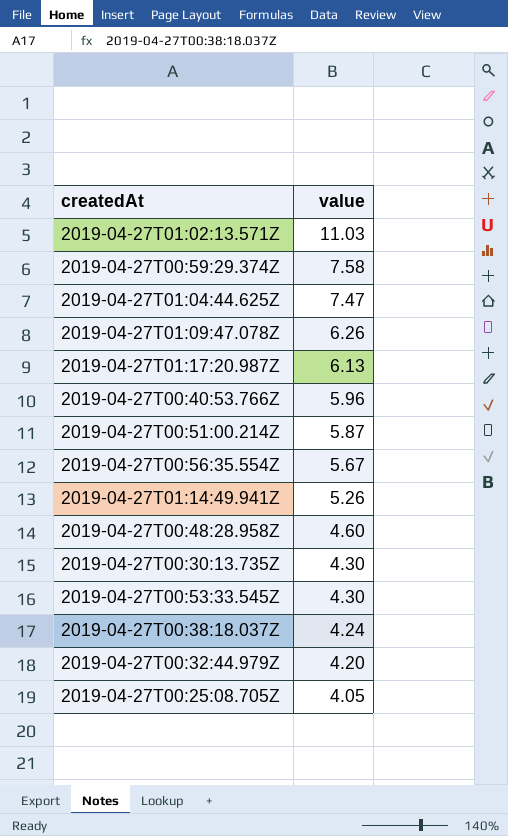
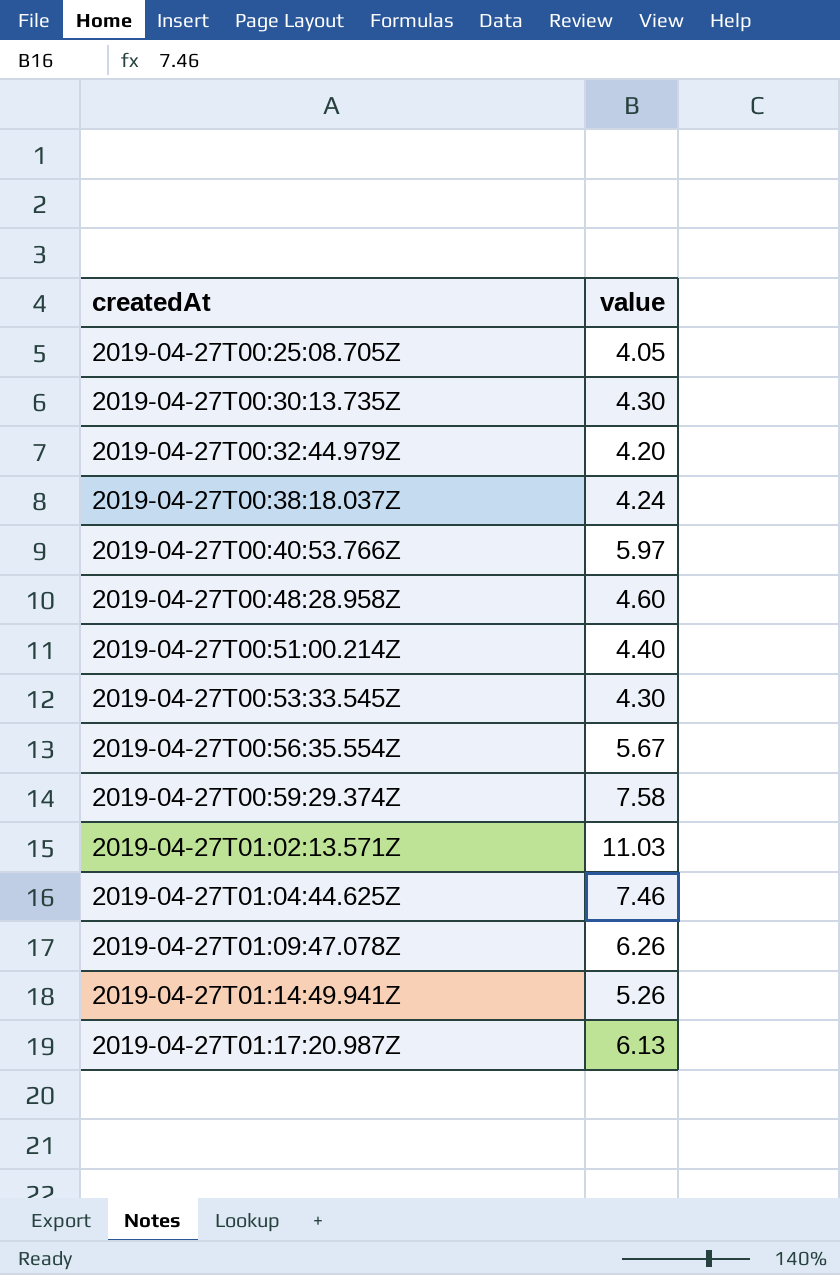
row order: value descending -> createdAt ascending
2019-04-27T00:40:53.766Z | value: 5.96 -> 5.97
2019-04-27T00:51:00.214Z | value: 5.87 -> 4.40
2019-04-27T01:04:44.625Z | value: 7.47 -> 7.46

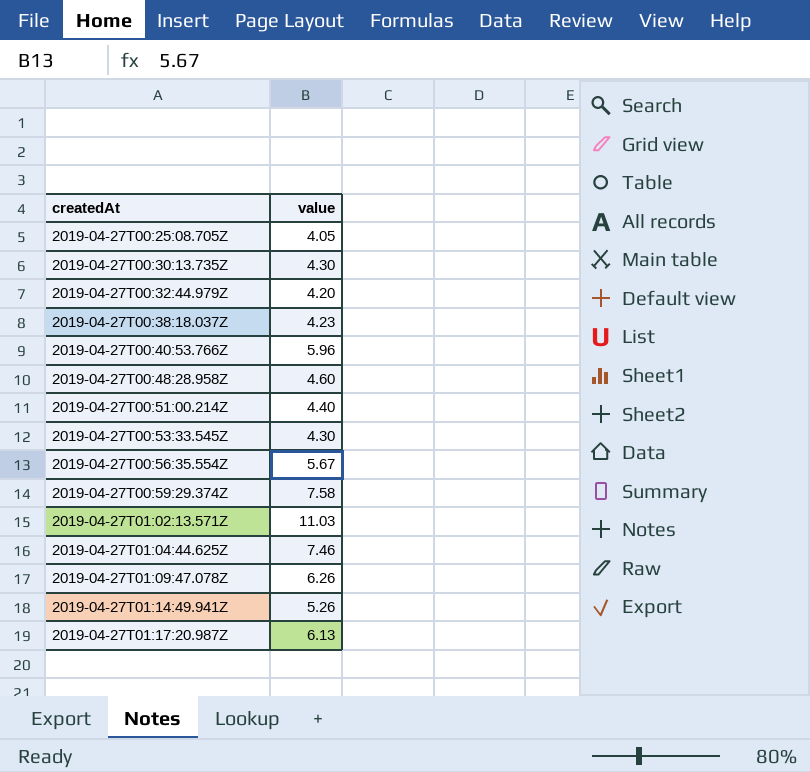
2019-04-27T00:38:18.037Z | value: 4.24 -> 4.23
2019-04-27T00:40:53.766Z | value: 5.97 -> 5.96

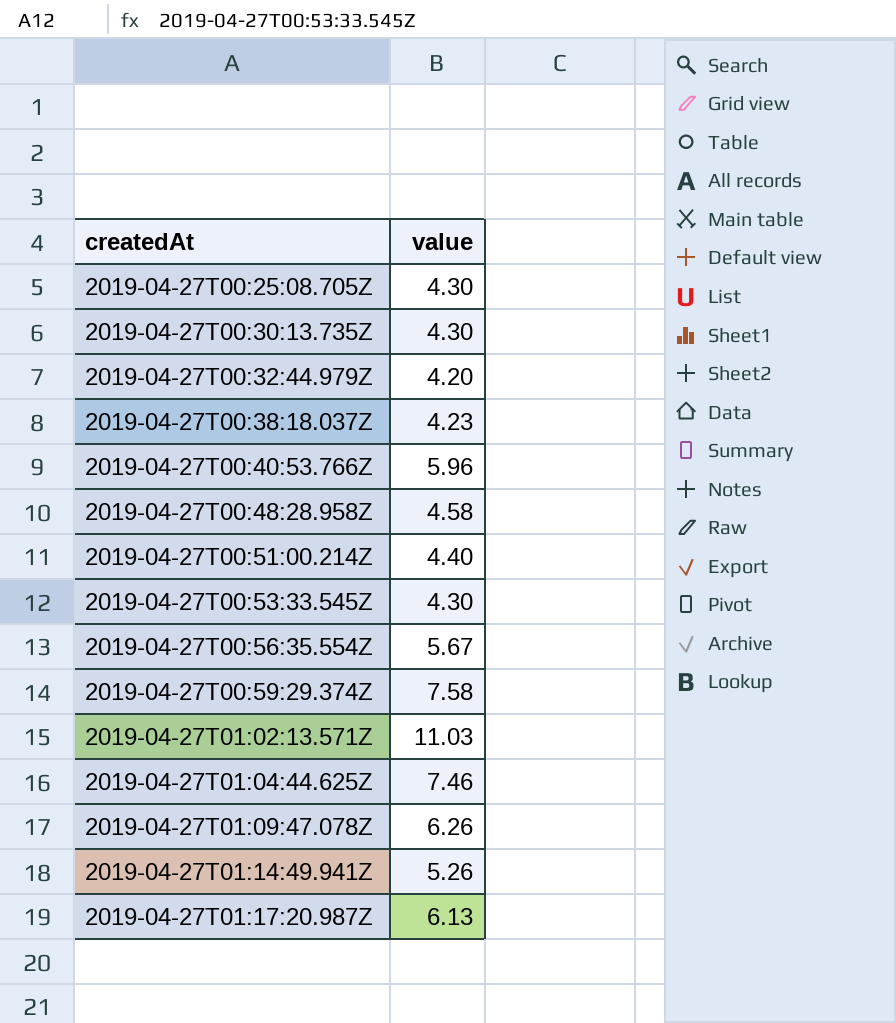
2019-04-27T00:25:08.705Z | value: 4.05 -> 4.30
2019-04-27T00:48:28.958Z | value: 4.60 -> 4.58

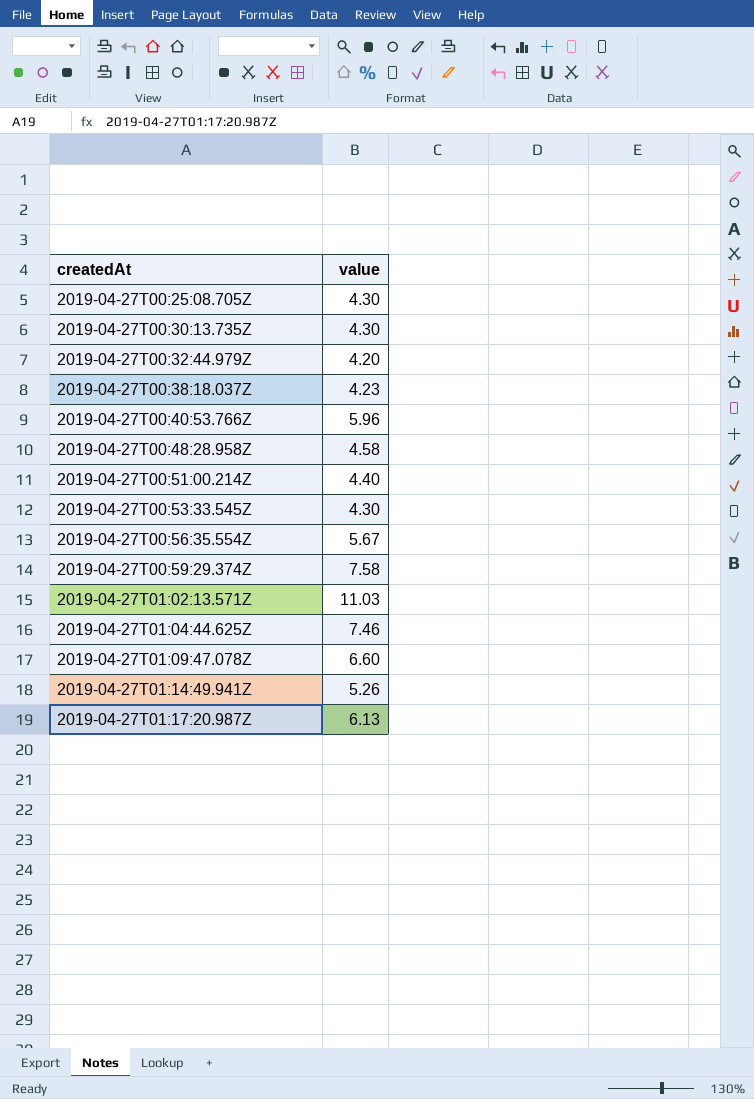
2019-04-27T01:09:47.078Z | value: 6.26 -> 6.60

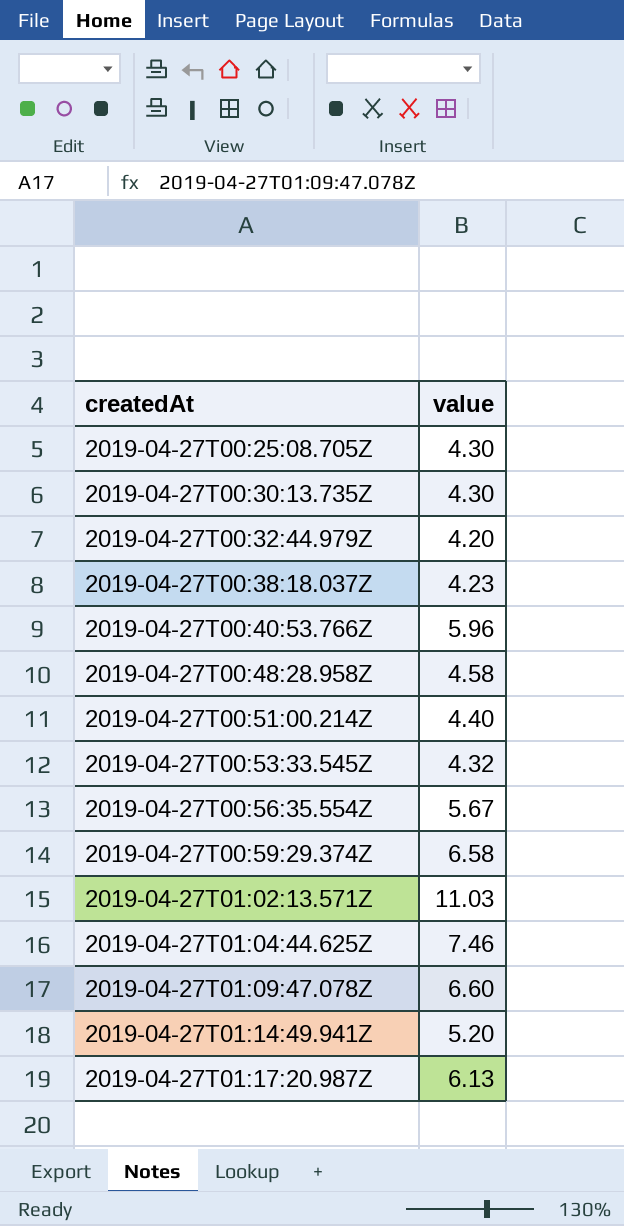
2019-04-27T00:53:33.545Z | value: 4.30 -> 4.32
2019-04-27T00:59:29.374Z | value: 7.58 -> 6.58
2019-04-27T01:14:49.941Z | value: 5.26 -> 5.20

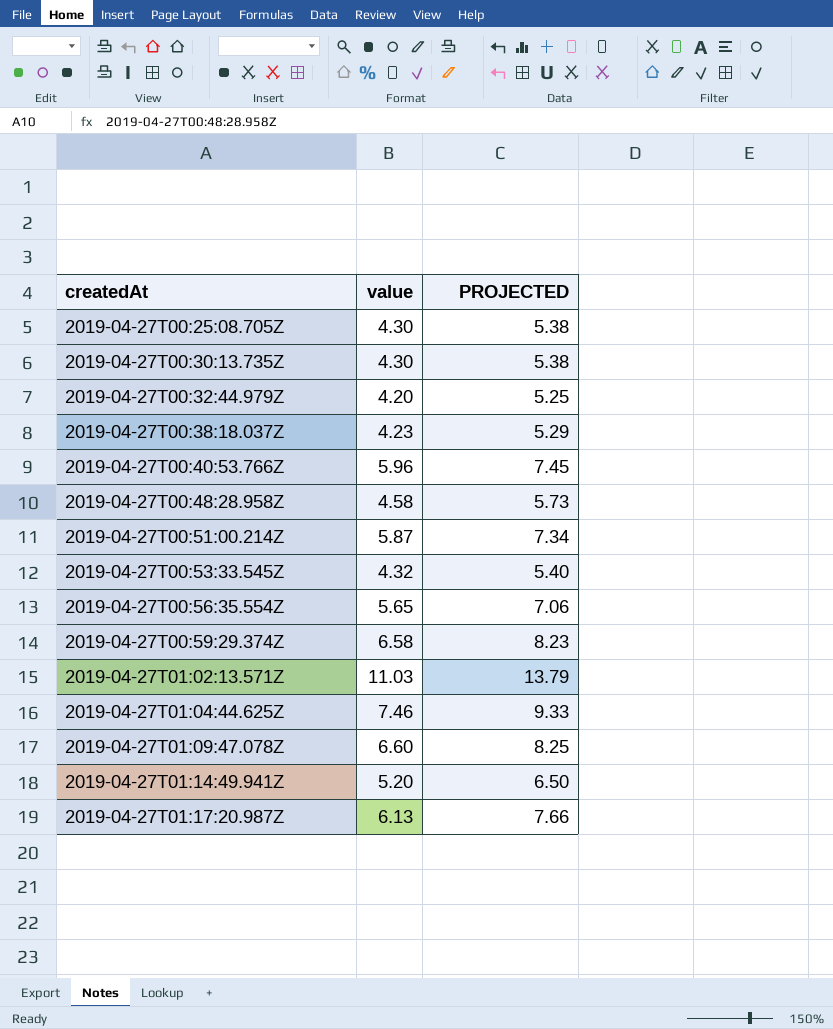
column PROJECTED | formula: none -> [value] * 1.25
2019-04-27T00:51:00.214Z | value: 4.40 -> 5.87
2019-04-27T00:56:35.554Z | value: 5.67 -> 5.65

